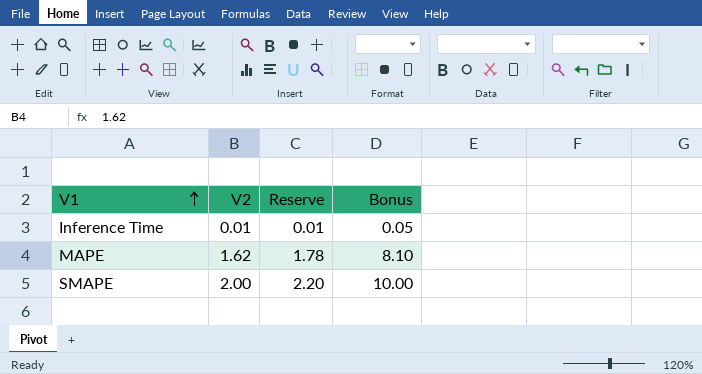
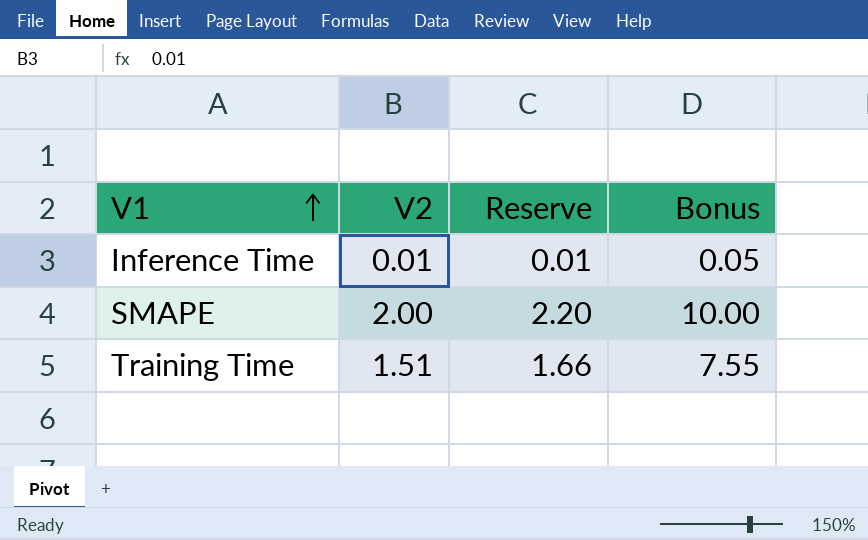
row MAPE: 1.62 | 1.78 | 8.10 -> none
row Training Time: none -> 1.51 | 1.66 | 7.55

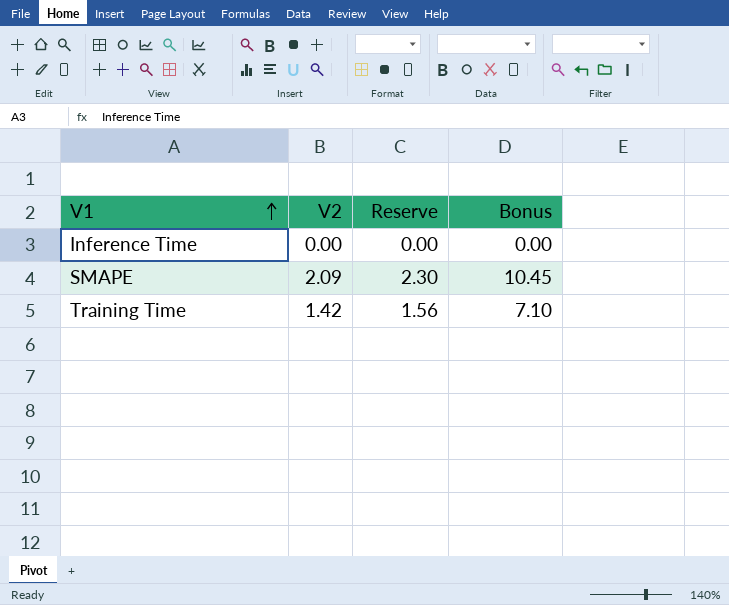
Inference Time | V2: 0.01 -> 0.00
Inference Time | Reserve: 0.01 -> 0.00
Inference Time | Bonus: 0.05 -> 0.00
SMAPE | V2: 2.00 -> 2.09
SMAPE | Reserve: 2.20 -> 2.30
SMAPE | Bonus: 10.00 -> 10.45
Training Time | V2: 1.51 -> 1.42
Training Time | Reserve: 1.66 -> 1.56
Training Time | Bonus: 7.55 -> 7.10

